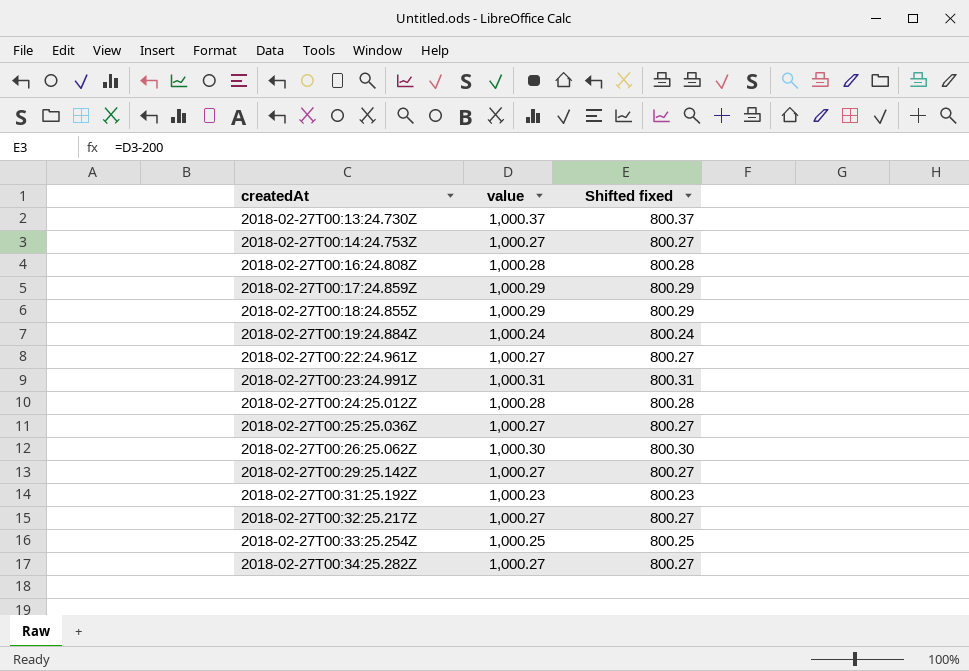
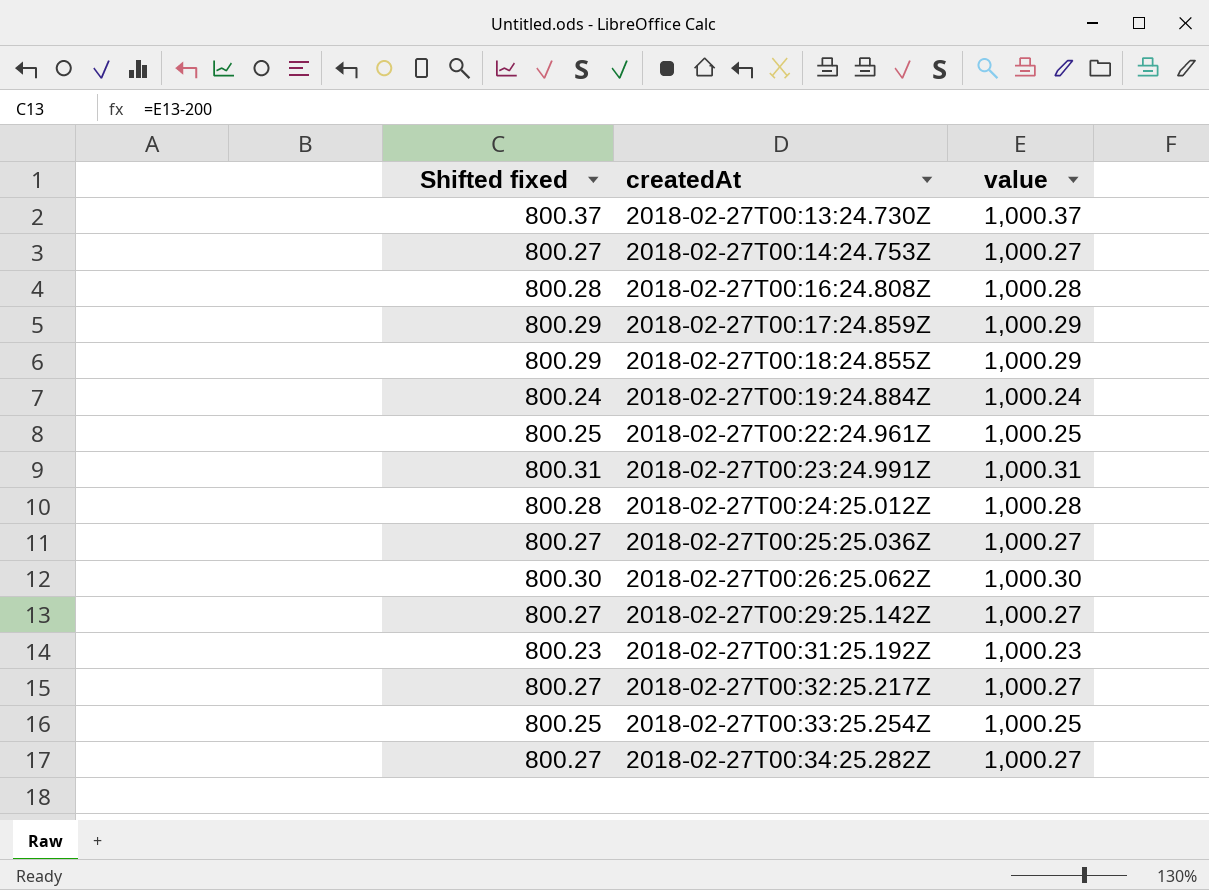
column Shifted fixed | position: 3 -> 1
2018-02-27T00:22:24.961Z | Shifted fixed: 800.27 -> 800.25
2018-02-27T00:22:24.961Z | value: 1,000.27 -> 1,000.25

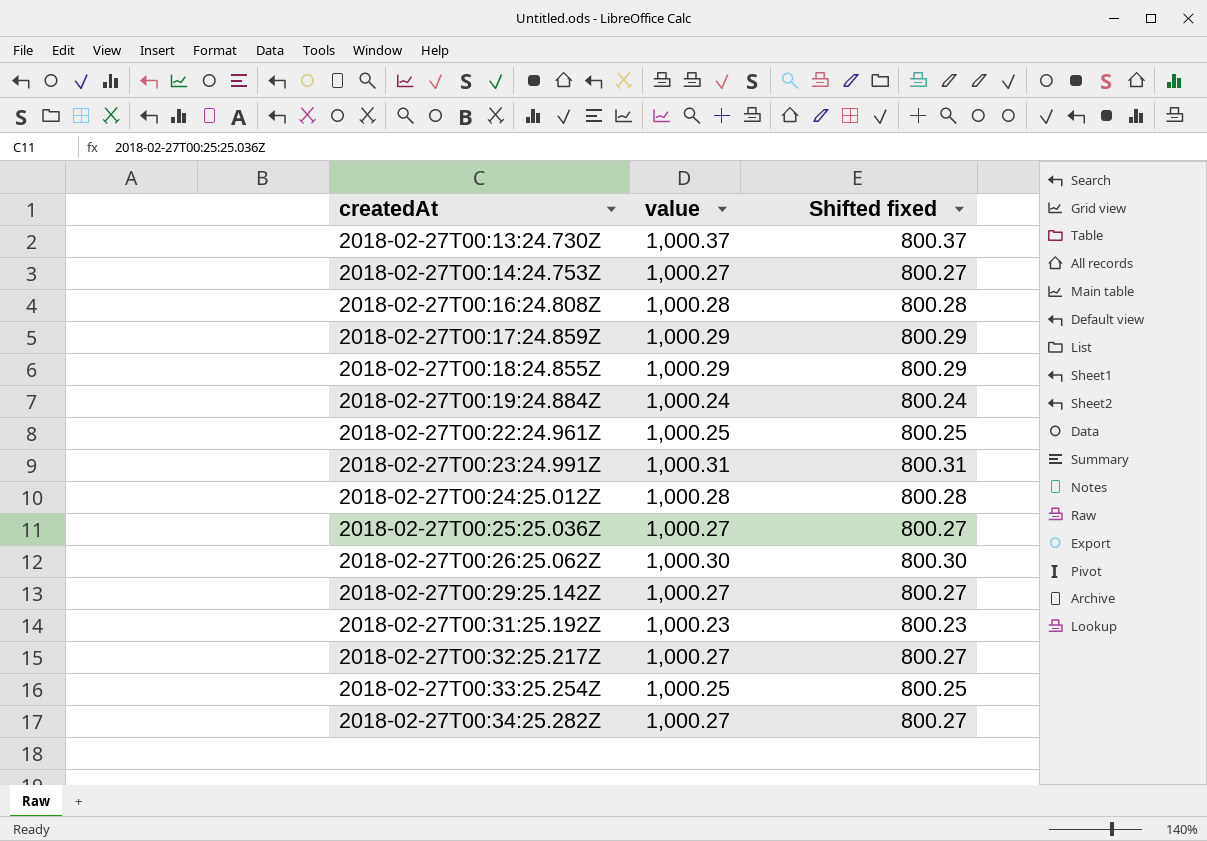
column Shifted fixed | position: 1 -> 3

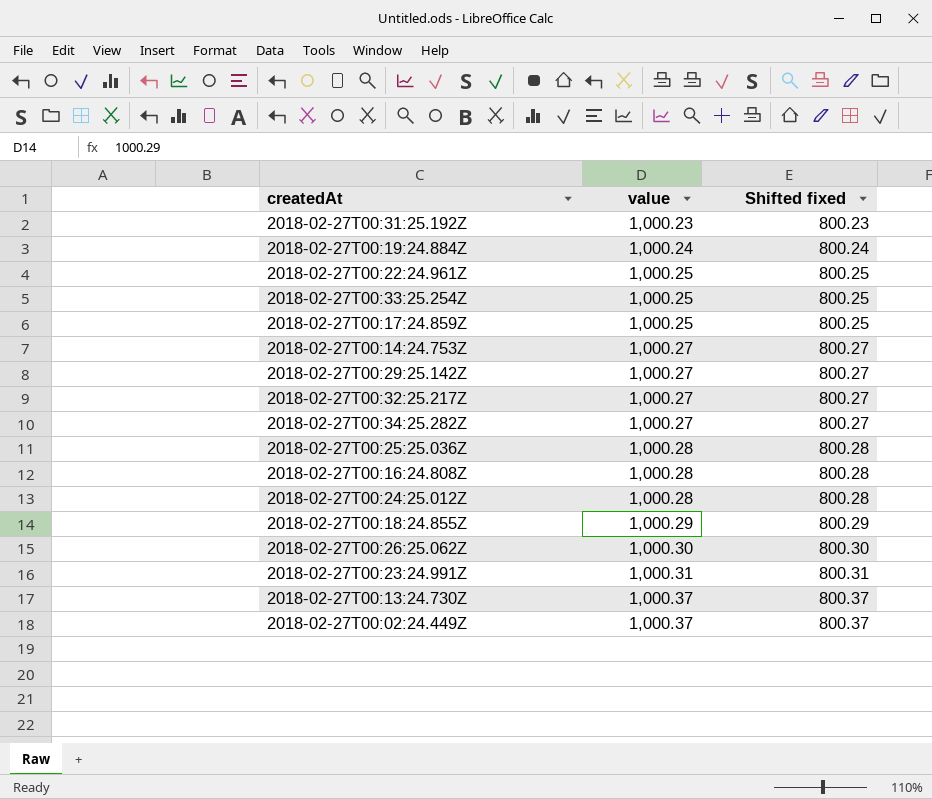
row order: createdAt ascending -> value ascending
2018-02-27T00:17:24.859Z | value: 1,000.29 -> 1,000.25
2018-02-27T00:17:24.859Z | Shifted fixed: 800.29 -> 800.25
2018-02-27T00:25:25.036Z | value: 1,000.27 -> 1,000.28
2018-02-27T00:25:25.036Z | Shifted fixed: 800.27 -> 800.28
row 2018-02-27T00:02:24.449Z: none -> 1,000.37 | 800.37

